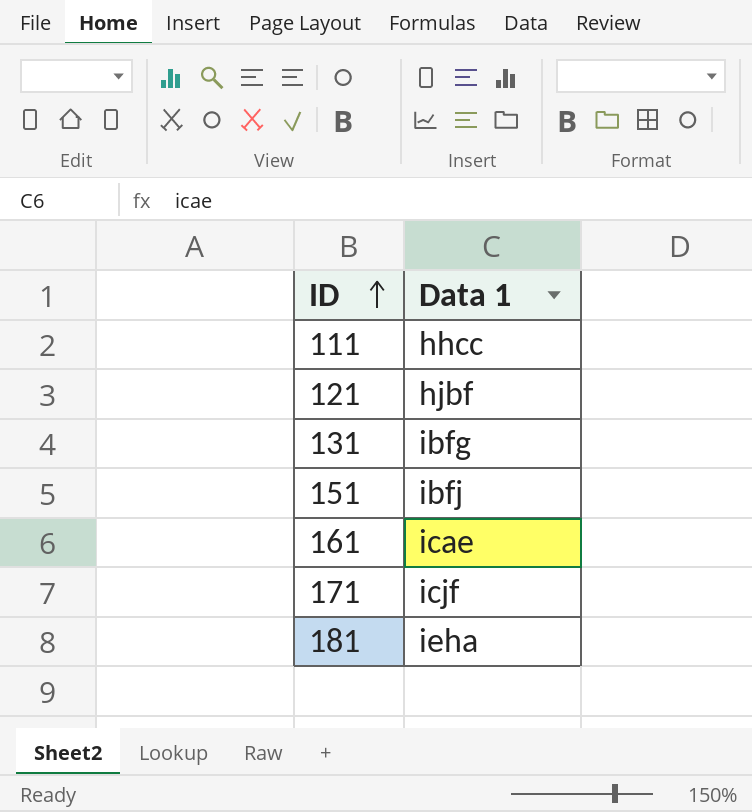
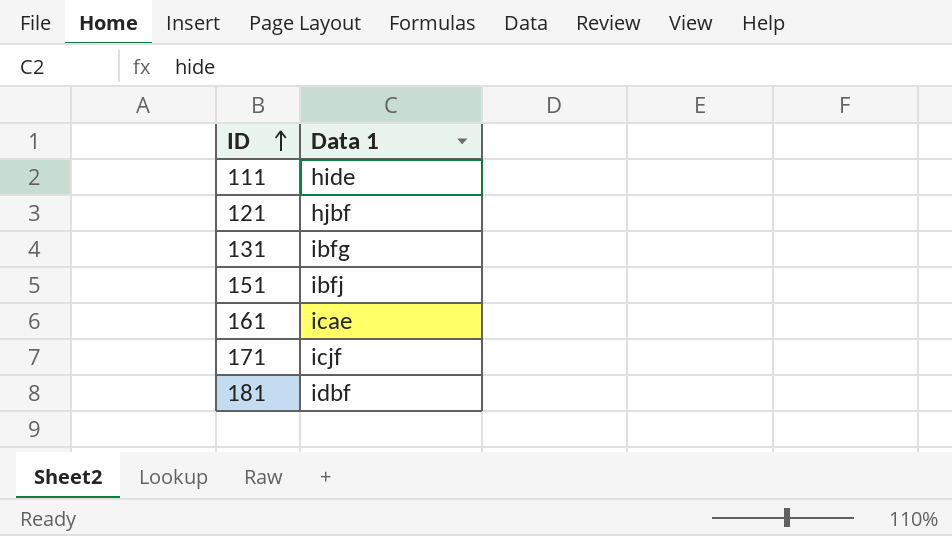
111 | Data 1: hhcc -> hide
181 | Data 1: ieha -> idbf

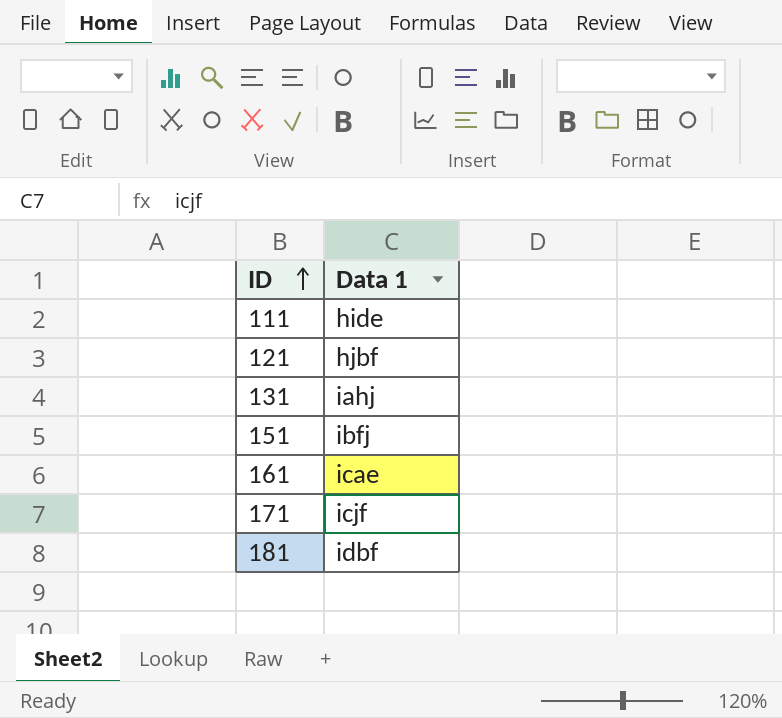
131 | Data 1: ibfg -> iahj

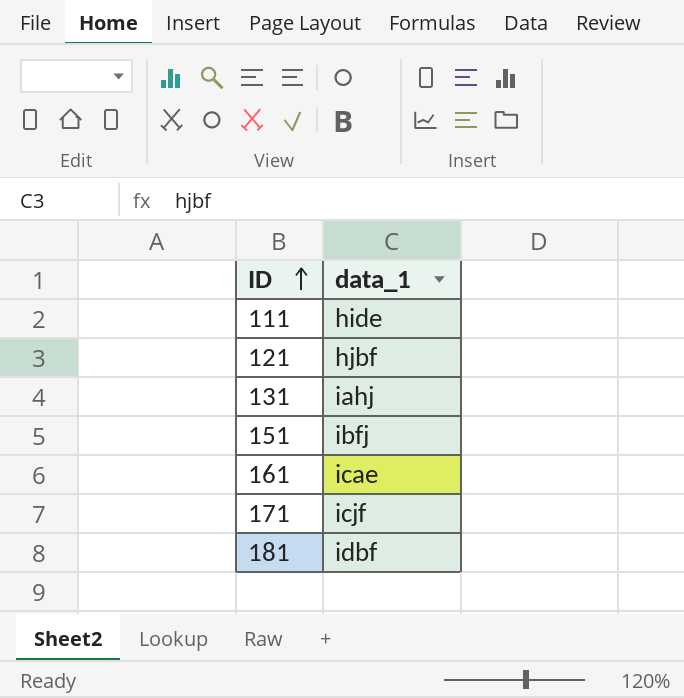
column name: Data 1 -> data_1

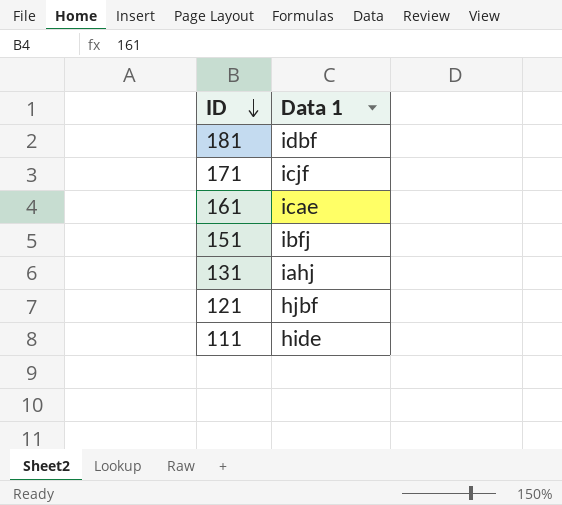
row order: ID ascending -> ID descending
column name: data_1 -> Data 1

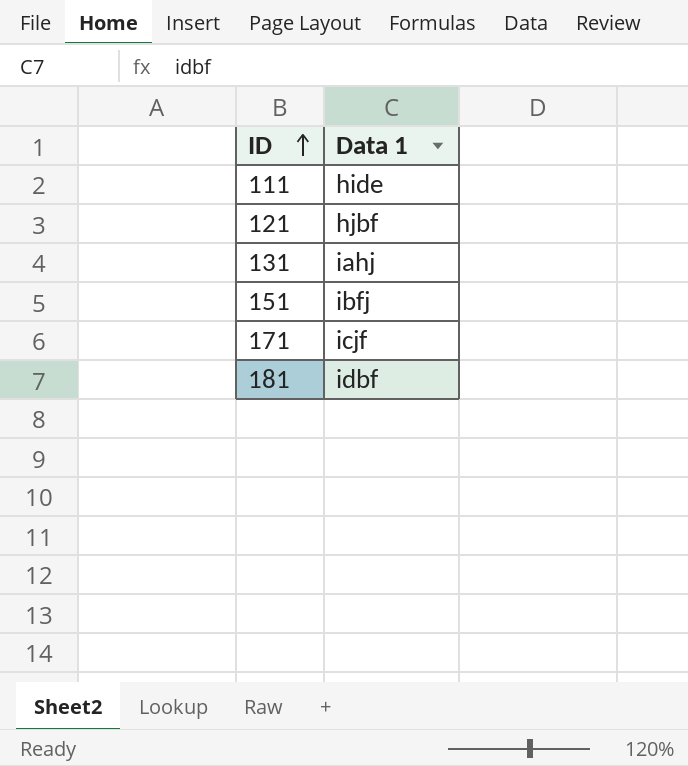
row order: ID descending -> ID ascending
row 161: icae -> none

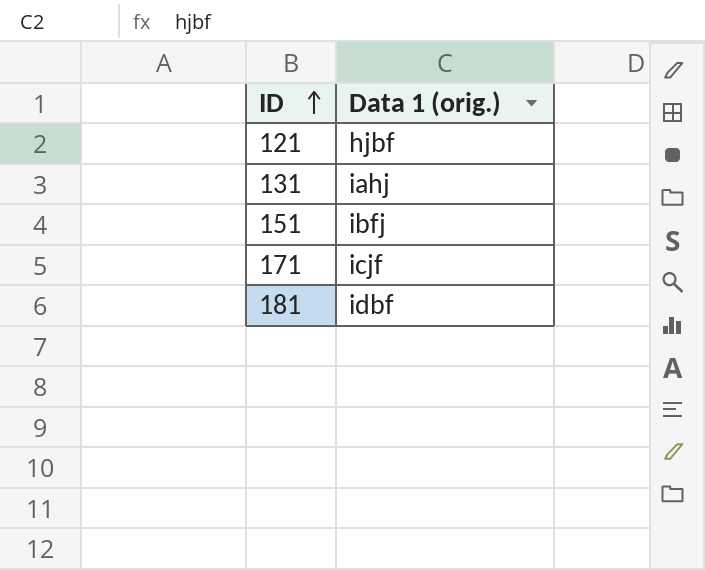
column name: Data 1 -> Data 1 (orig.)
row 111: hide -> none

